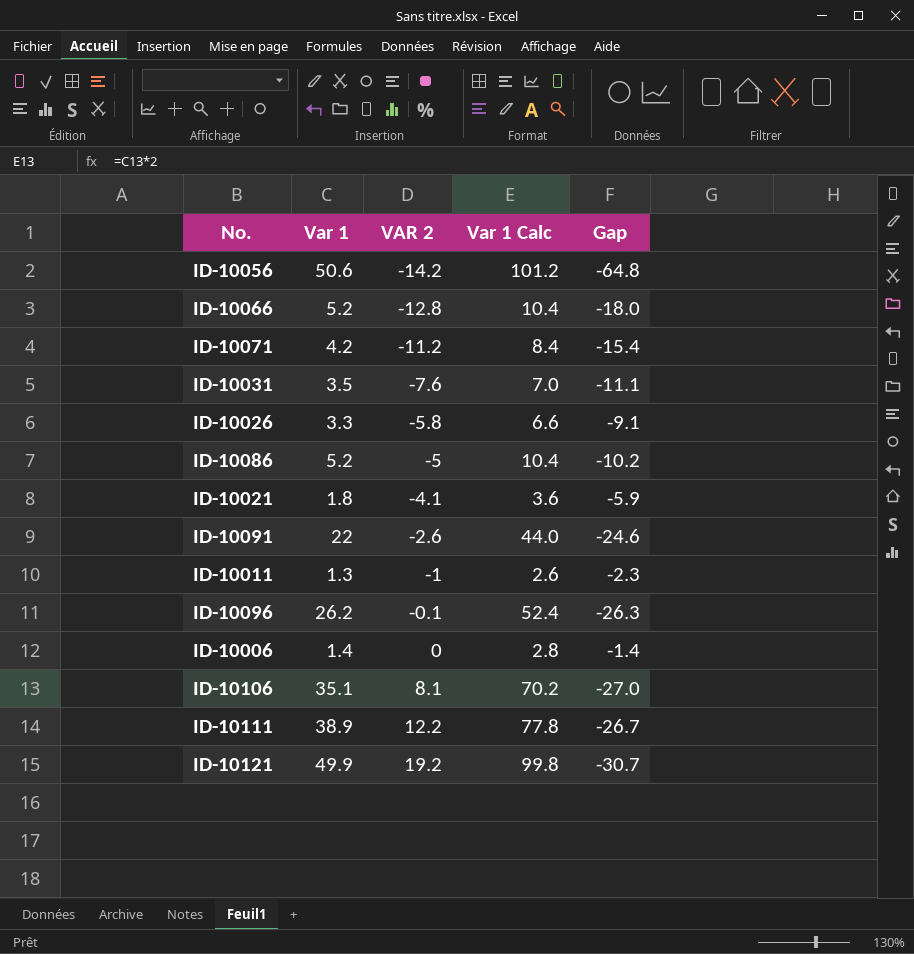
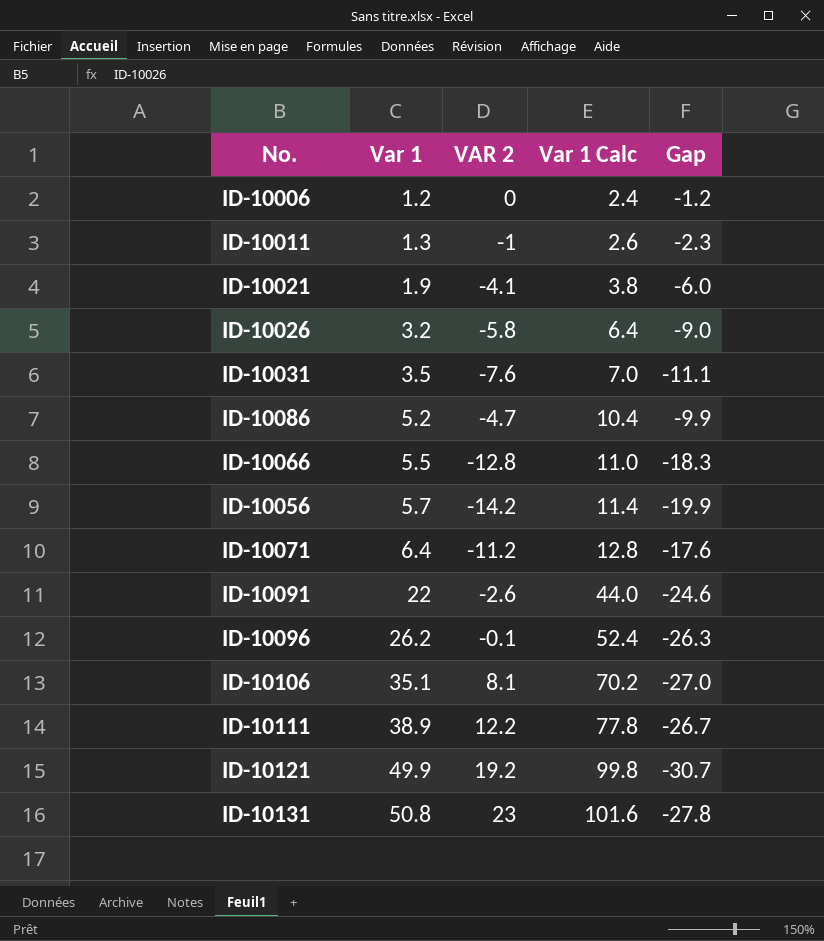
row order: VAR 2 ascending -> Var 1 ascending
ID-10006 | Var 1: 1.4 -> 1.2
ID-10006 | Var 1 Calc: 2.8 -> 2.4
ID-10006 | Gap: -1.4 -> -1.2
ID-10021 | Var 1: 1.8 -> 1.9
ID-10021 | Var 1 Calc: 3.6 -> 3.8
ID-10021 | Gap: -5.9 -> -6.0
ID-10026 | Var 1: 3.3 -> 3.2
ID-10026 | Var 1 Calc: 6.6 -> 6.4
ID-10026 | Gap: -9.1 -> -9.0
ID-10086 | VAR 2: -5 -> -4.7
ID-10086 | Gap: -10.2 -> -9.9
ID-10066 | Var 1: 5.2 -> 5.5
ID-10066 | Var 1 Calc: 10.4 -> 11.0
ID-10066 | Gap: -18.0 -> -18.3
ID-10056 | Var 1: 50.6 -> 5.7
ID-10056 | Var 1 Calc: 101.2 -> 11.4
ID-10056 | Gap: -64.8 -> -19.9
ID-10071 | Var 1: 4.2 -> 6.4
ID-10071 | Var 1 Calc: 8.4 -> 12.8
ID-10071 | Gap: -15.4 -> -17.6
row ID-10131: none -> 50.8 | 23 | 101.6 | -27.8

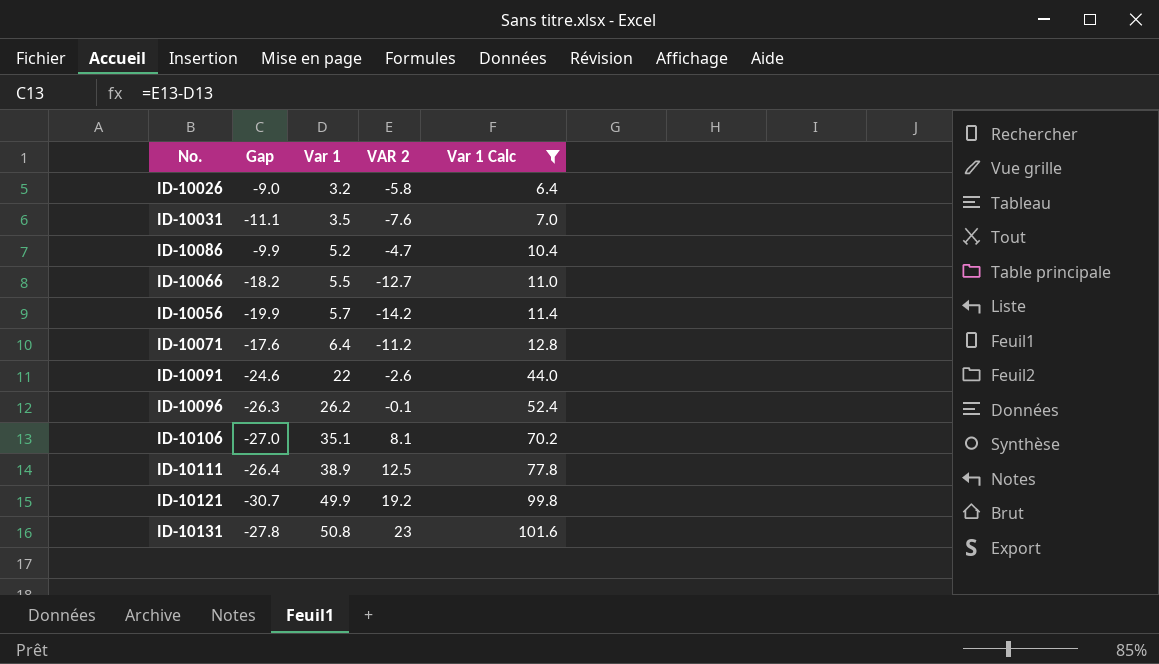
filter: none -> Var 1 Calc >= 6.4
column Gap | position: 5 -> 2
ID-10066 | Gap: -18.3 -> -18.2
ID-10066 | VAR 2: -12.8 -> -12.7
ID-10111 | Gap: -26.7 -> -26.4
ID-10111 | VAR 2: 12.2 -> 12.5

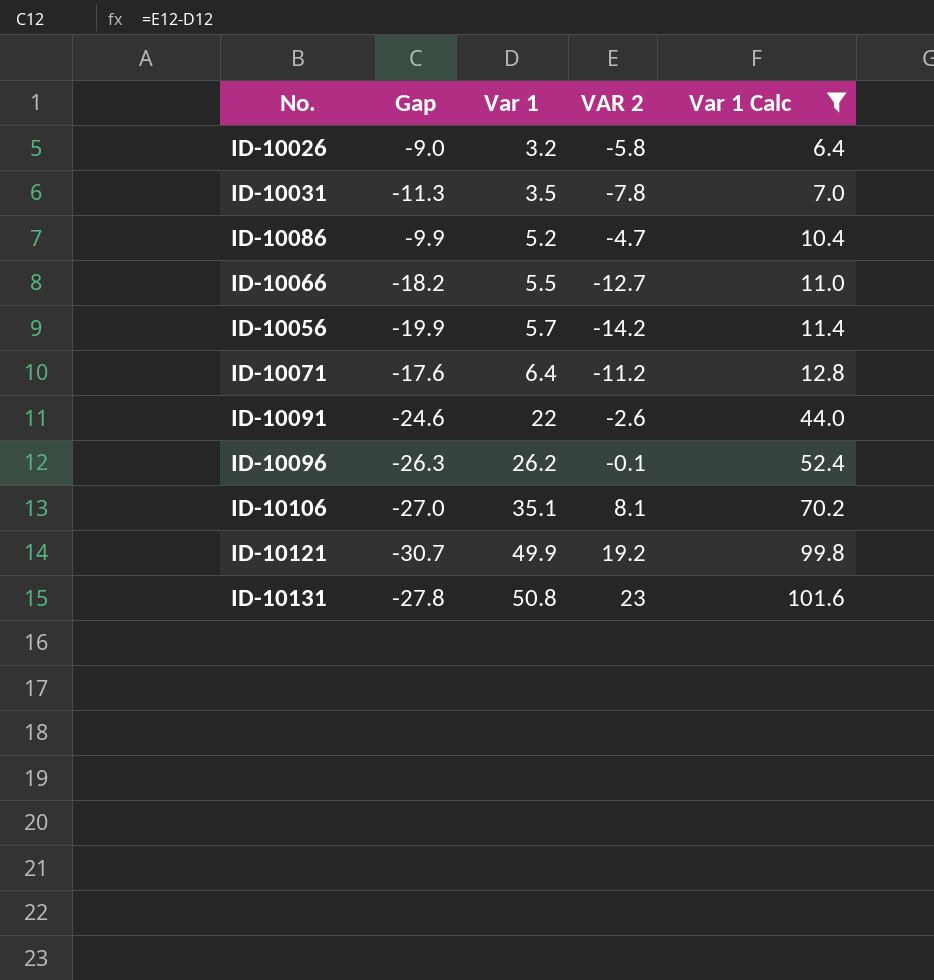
row ID-10111: -26.4 | 38.9 | 12.5 | 77.8 -> none
ID-10031 | Gap: -11.1 -> -11.3
ID-10031 | VAR 2: -7.6 -> -7.8

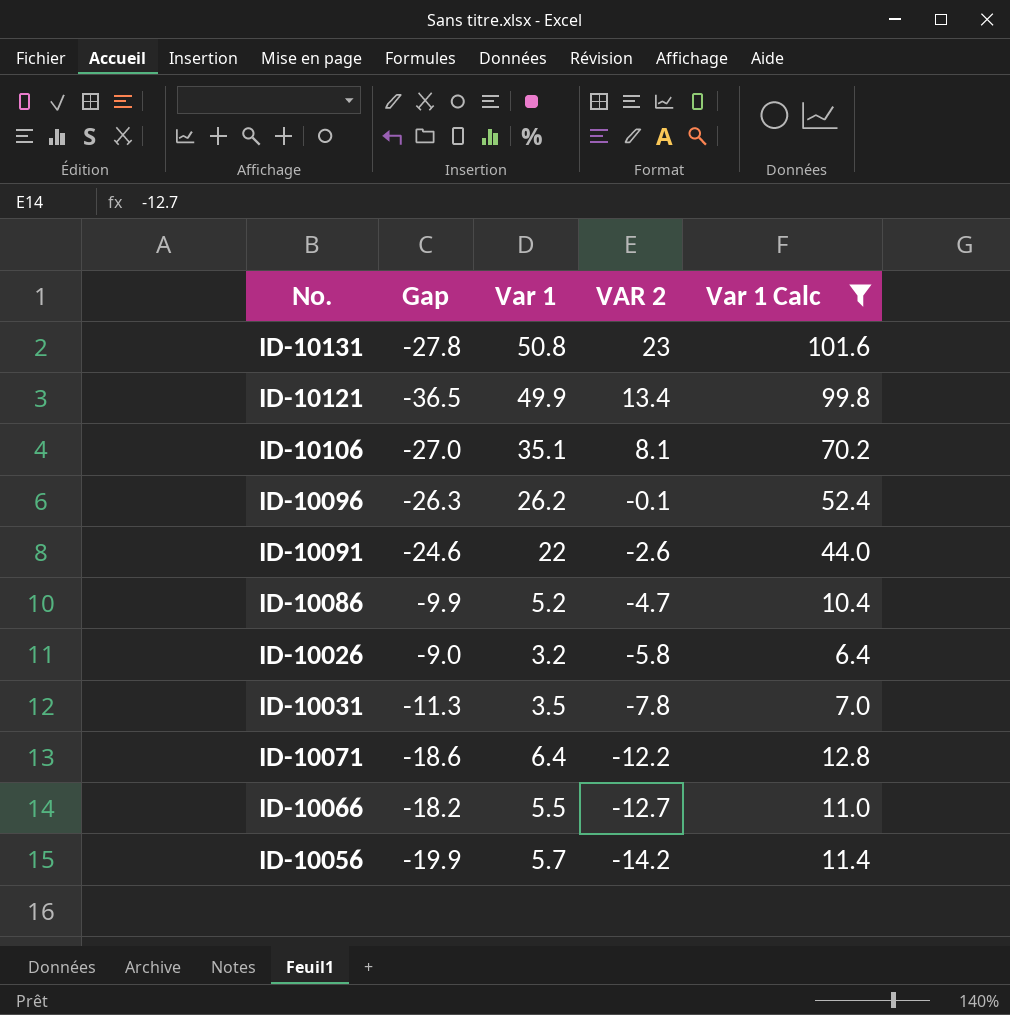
row order: Var 1 ascending -> VAR 2 descending
ID-10121 | Gap: -30.7 -> -36.5
ID-10121 | VAR 2: 19.2 -> 13.4
ID-10071 | Gap: -17.6 -> -18.6
ID-10071 | VAR 2: -11.2 -> -12.2

